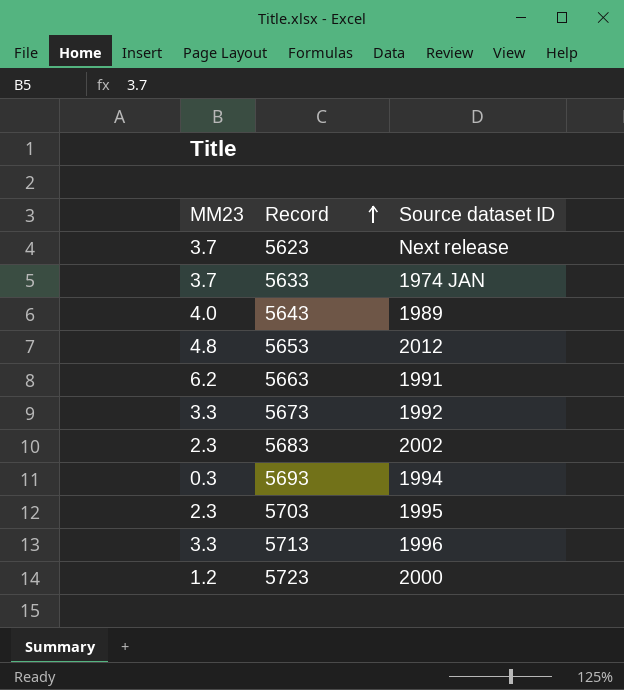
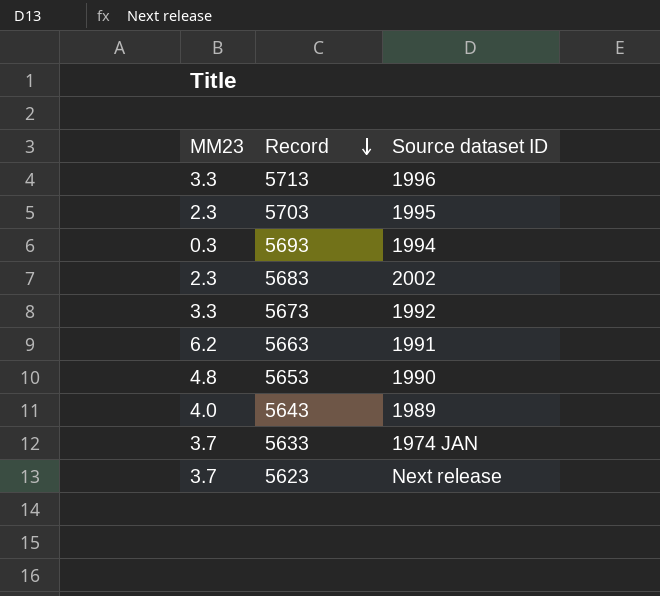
row order: Record ascending -> Record descending
row 5723: 1.2 | 2000 -> none
5653 | Source dataset ID: 2012 -> 1990

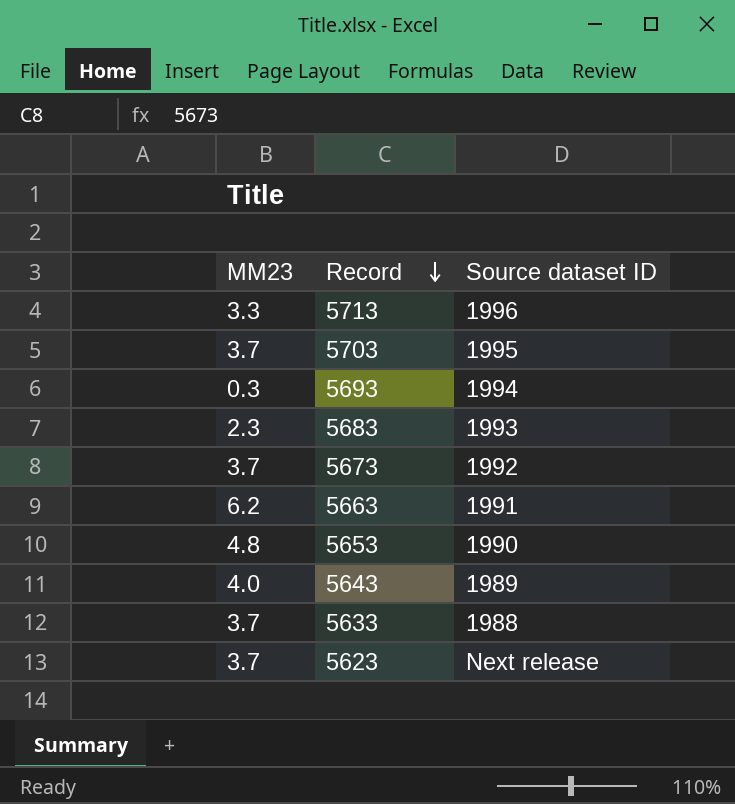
5703 | MM23: 2.3 -> 3.7
5683 | Source dataset ID: 2002 -> 1993
5673 | MM23: 3.3 -> 3.7
5633 | Source dataset ID: 1974 JAN -> 1988

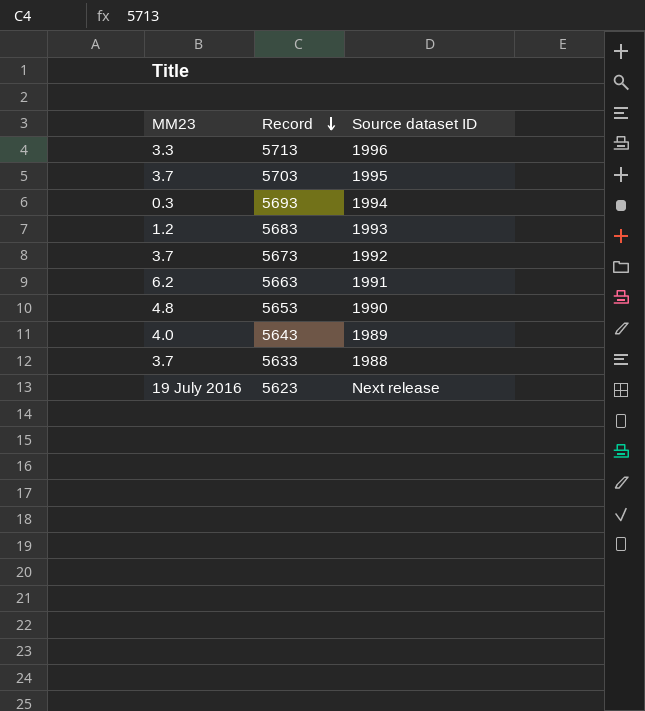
5683 | MM23: 2.3 -> 1.2
5623 | MM23: 3.7 -> 19 July 2016

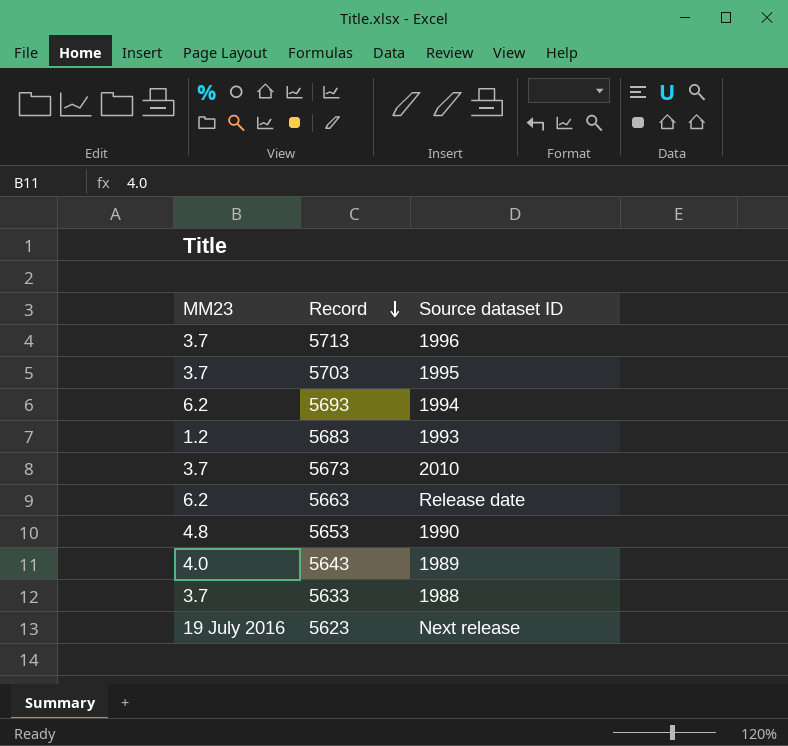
5713 | MM23: 3.3 -> 3.7
5693 | MM23: 0.3 -> 6.2
5673 | Source dataset ID: 1992 -> 2010
5663 | Source dataset ID: 1991 -> Release date

